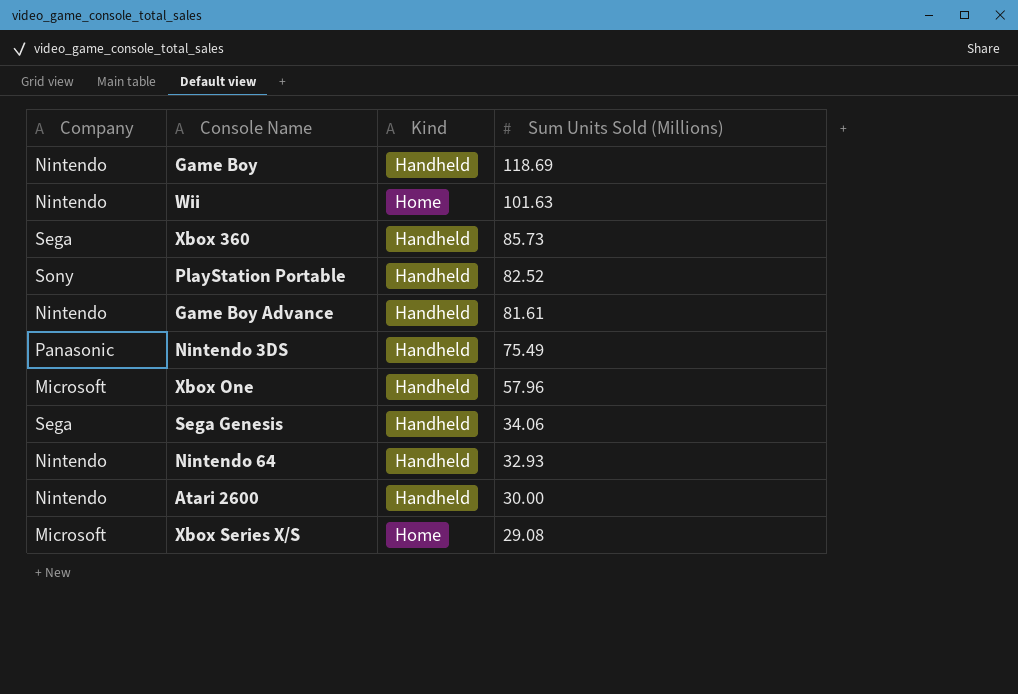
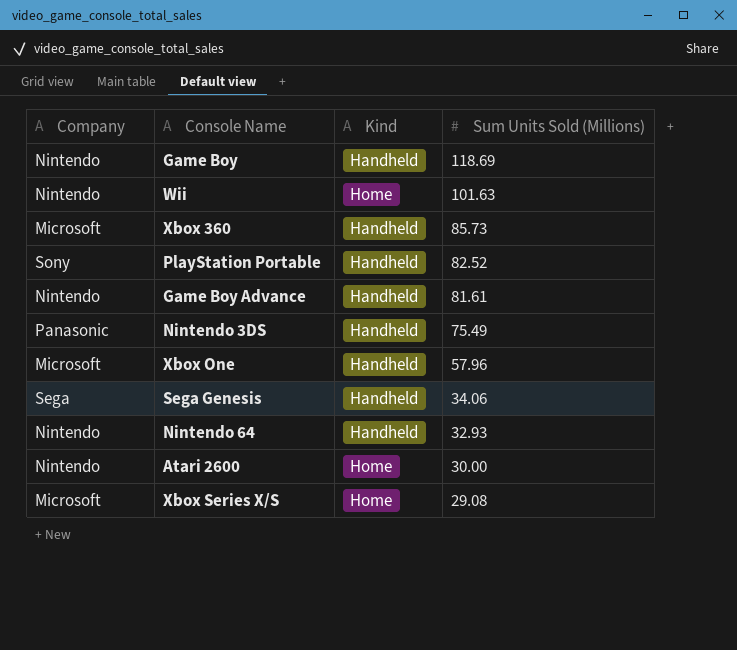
Xbox 360 | Company: Sega -> Microsoft
Atari 2600 | Kind: Handheld -> Home

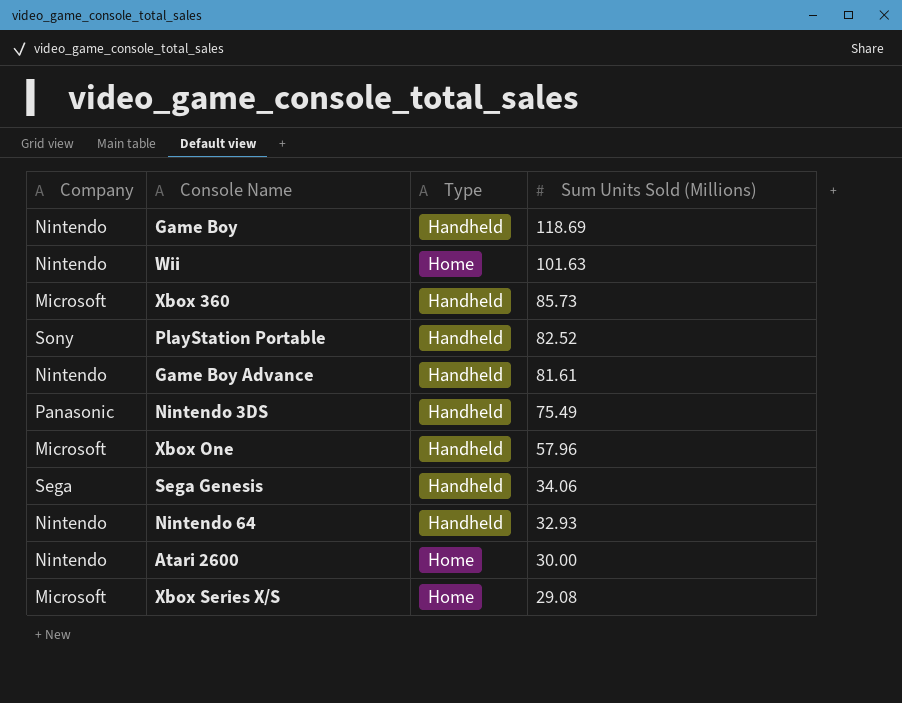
column name: Kind -> Type

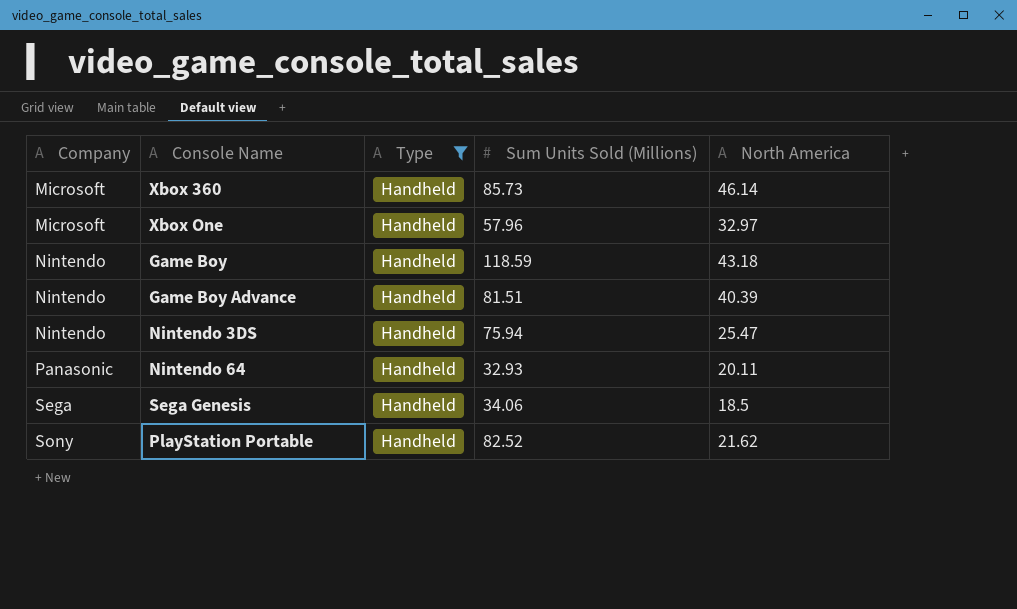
filter: none -> Type = Handheld
row order: Sum Units Sold (Millions) descending -> Company ascending
column North America | position: none -> 5
Game Boy | Sum Units Sold (Millions): 118.69 -> 118.59
Game Boy Advance | Sum Units Sold (Millions): 81.61 -> 81.51
Nintendo 3DS | Company: Panasonic -> Nintendo
Nintendo 3DS | Sum Units Sold (Millions): 75.49 -> 75.94
Nintendo 64 | Company: Nintendo -> Panasonic

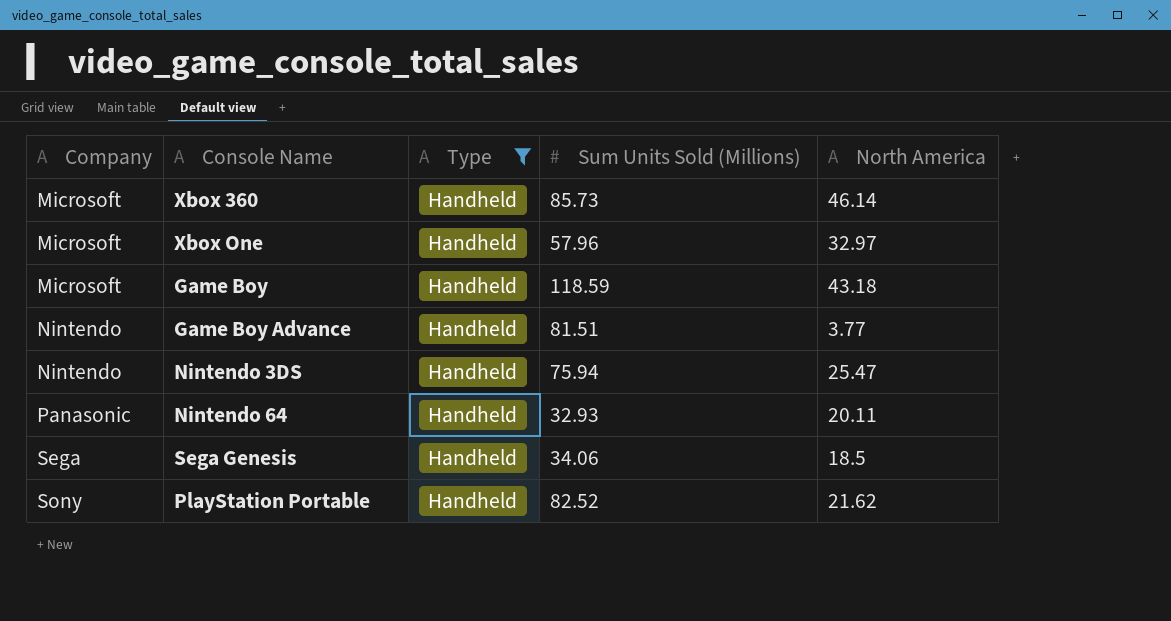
Game Boy | Company: Nintendo -> Microsoft
Game Boy Advance | North America: 40.39 -> 3.77

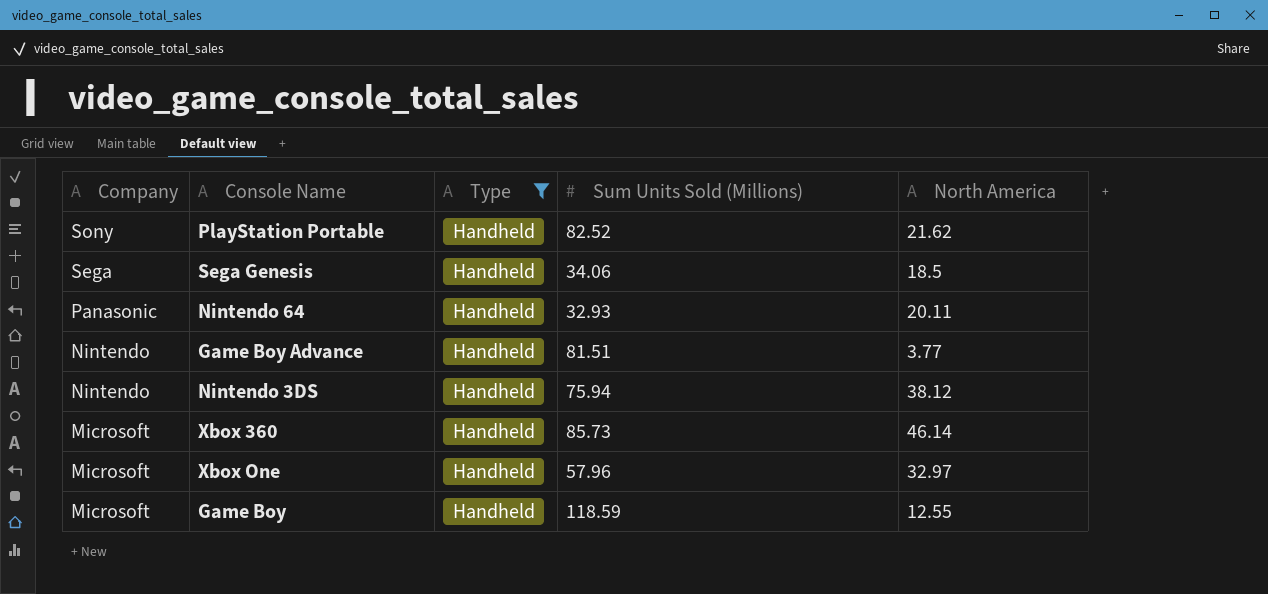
row order: Company ascending -> Company descending
Nintendo 3DS | North America: 25.47 -> 38.12
Game Boy | North America: 43.18 -> 12.55

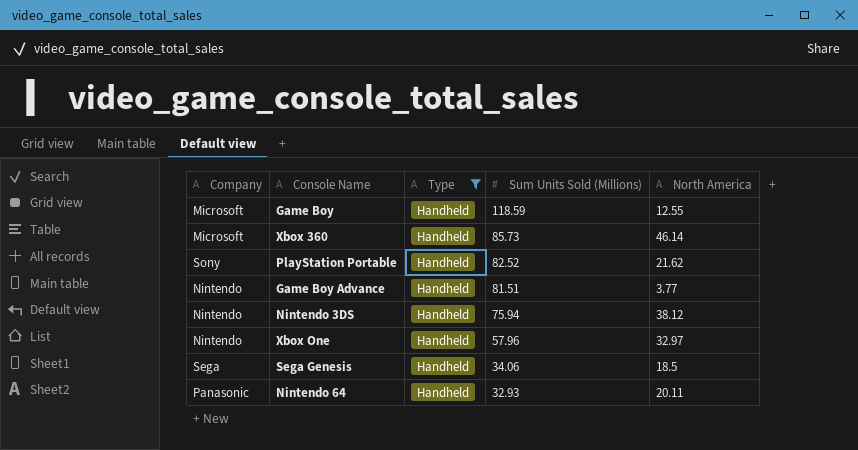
row order: Company descending -> Sum Units Sold (Millions) descending
Xbox One | Company: Microsoft -> Nintendo

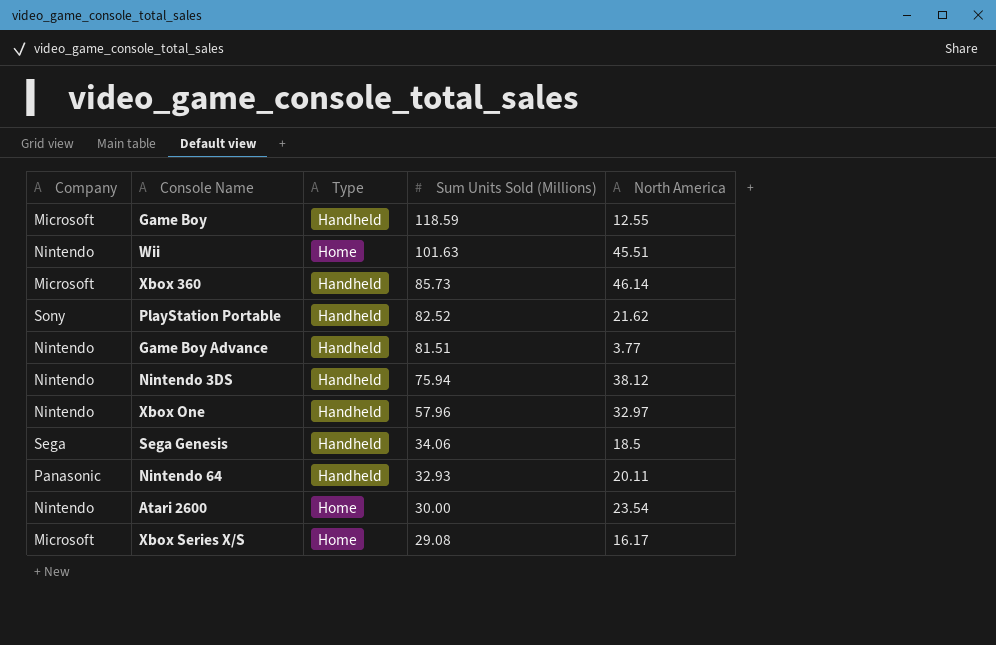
filter: Type = Handheld -> none

